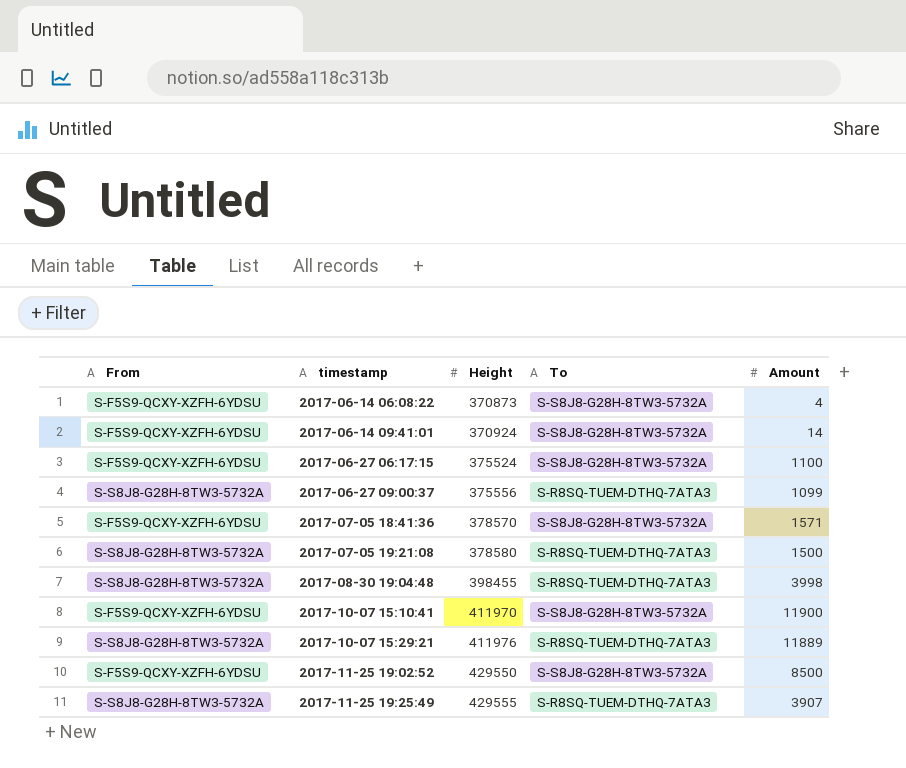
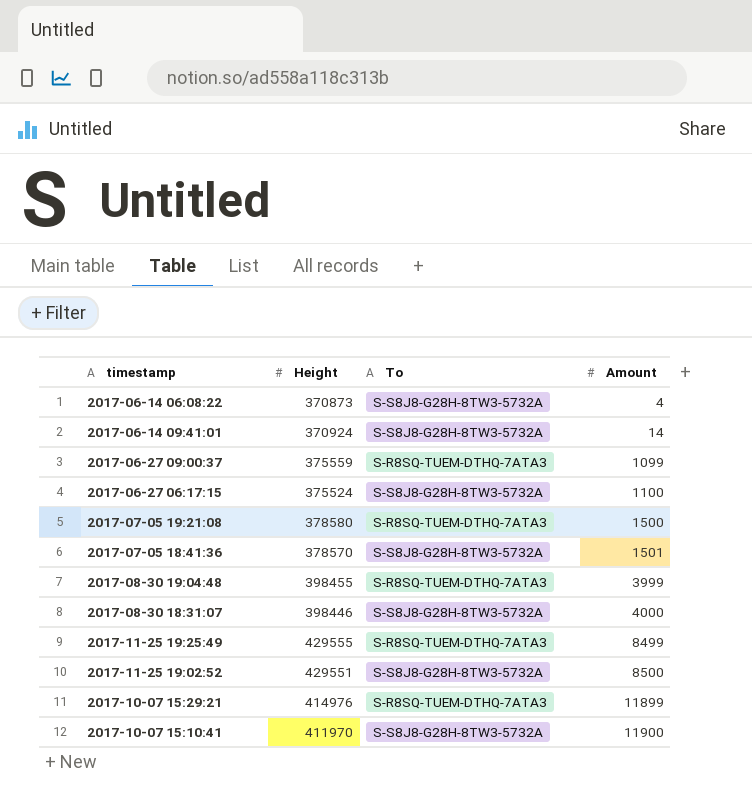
row order: timestamp ascending -> Amount ascending
column From | position: 1 -> none
2017-06-27 09:00:37 | Height: 375556 -> 375559
2017-07-05 18:41:36 | Amount: 1571 -> 1501
2017-08-30 19:04:48 | Amount: 3998 -> 3999
row 2017-08-30 18:31:07: none -> 398446 | S-S8J8-G28H-8TW3-5732A | 4000
2017-11-25 19:25:49 | Amount: 3907 -> 8499
2017-11-25 19:02:52 | Height: 429550 -> 429551
2017-10-07 15:29:21 | Height: 411976 -> 414976
2017-10-07 15:29:21 | Amount: 11889 -> 11899

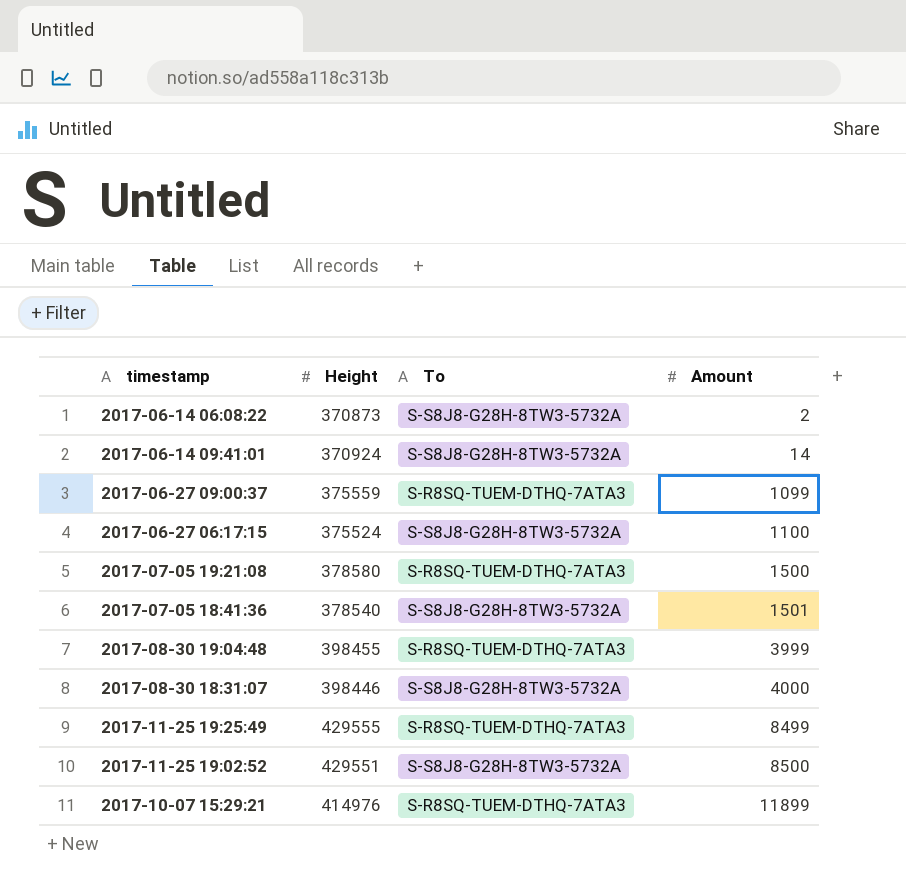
row 2017-10-07 15:10:41: 411970 | S-S8J8-G28H-8TW3-5732A | 11900 -> none
2017-06-14 06:08:22 | Amount: 4 -> 2
2017-07-05 18:41:36 | Height: 378570 -> 378540

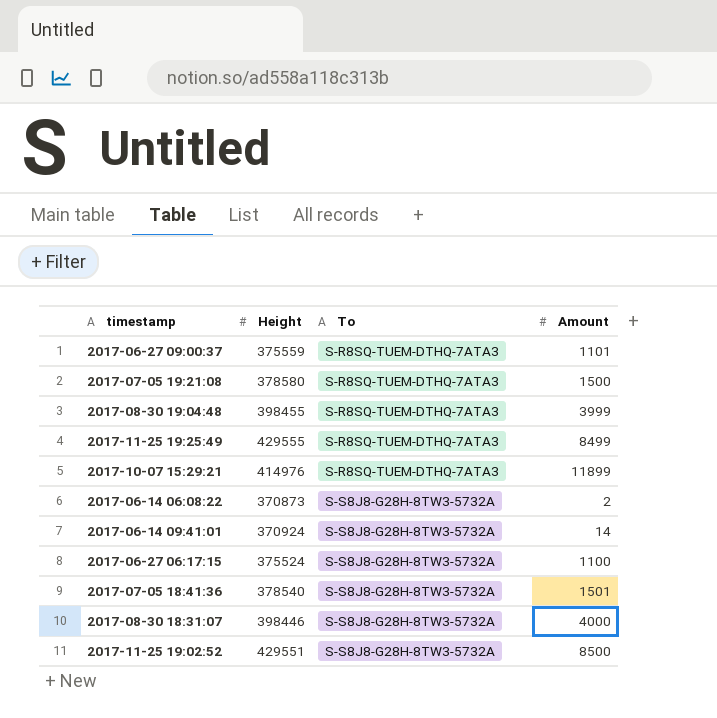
row order: Amount ascending -> To ascending
2017-06-27 09:00:37 | Amount: 1099 -> 1101

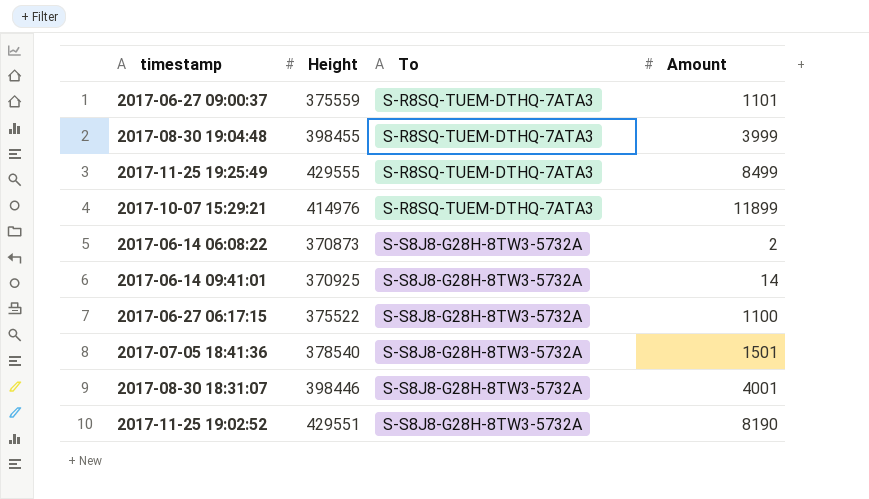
row 2017-07-05 19:21:08: 378580 | S-R8SQ-TUEM-DTHQ-7ATA3 | 1500 -> none
2017-06-14 09:41:01 | Height: 370924 -> 370925
2017-06-27 06:17:15 | Height: 375524 -> 375522
2017-08-30 18:31:07 | Amount: 4000 -> 4001
2017-11-25 19:02:52 | Amount: 8500 -> 8190

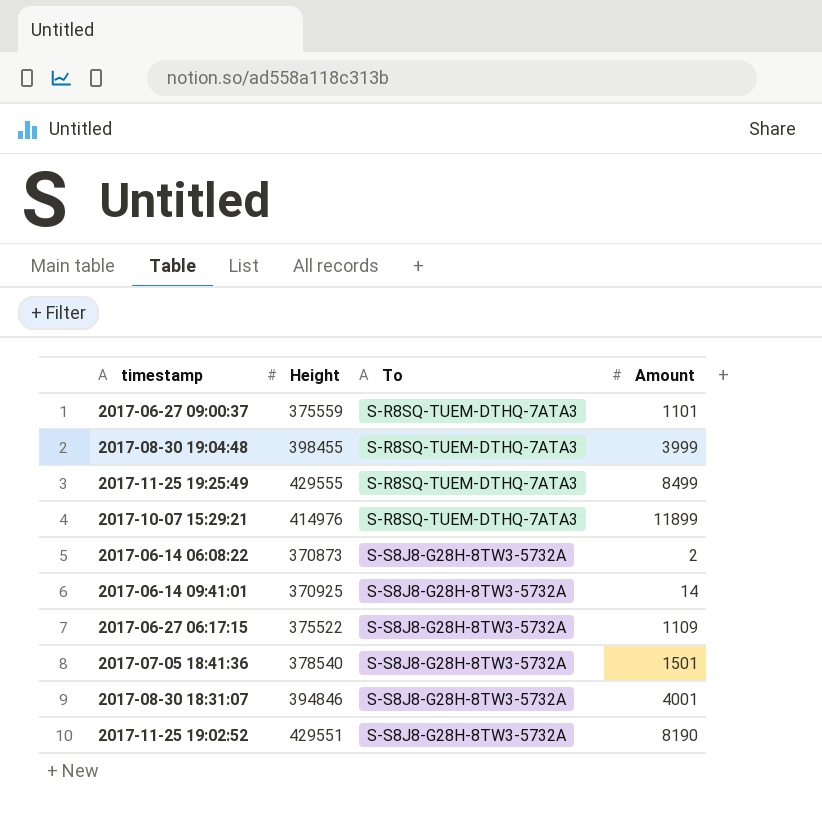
2017-06-27 06:17:15 | Amount: 1100 -> 1109
2017-08-30 18:31:07 | Height: 398446 -> 394846

